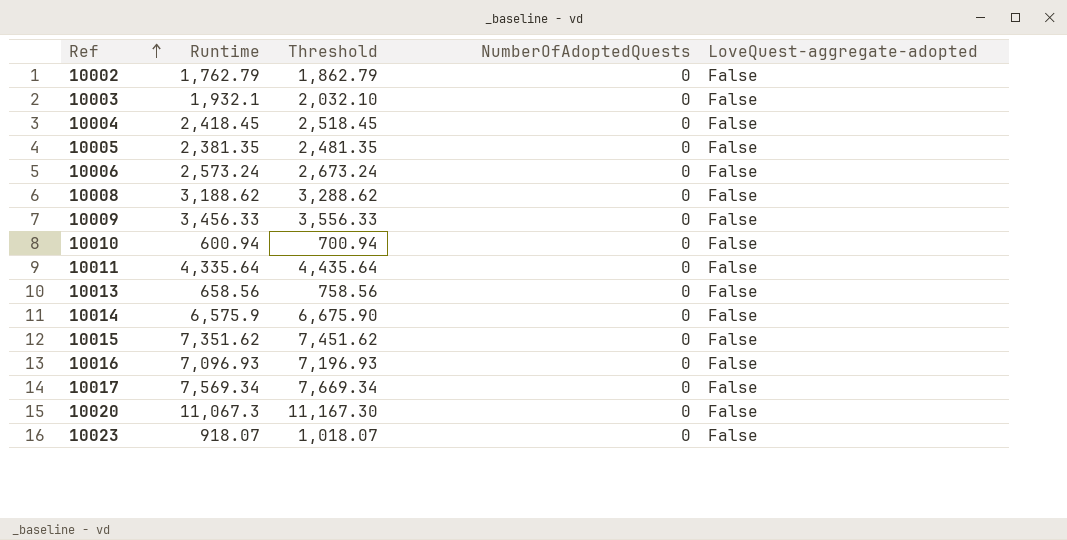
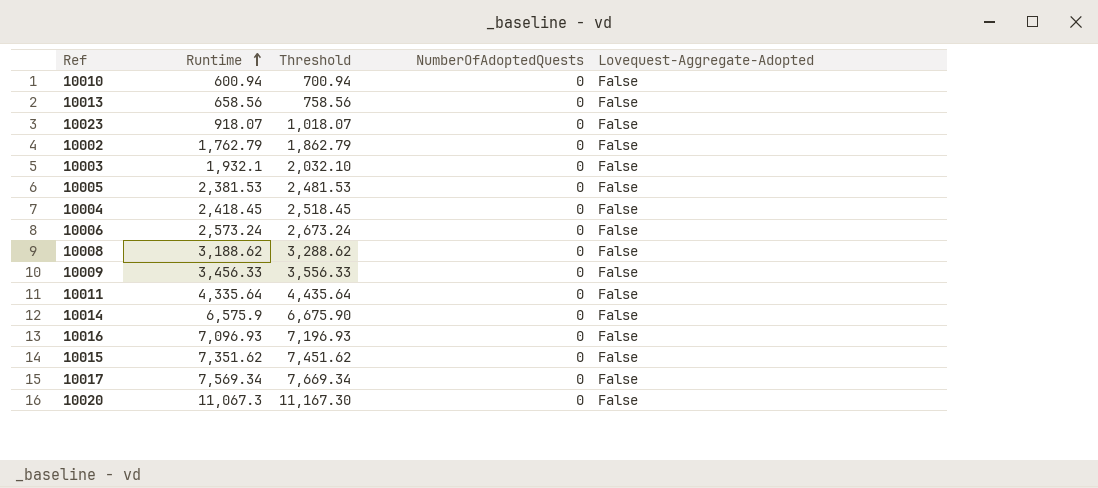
row order: Ref ascending -> Runtime ascending
column name: LoveQuest-aggregate-adopted -> Lovequest-Aggregate-Adopted
10005 | Runtime: 2,381.35 -> 2,381.53
10005 | Threshold: 2,481.35 -> 2,481.53

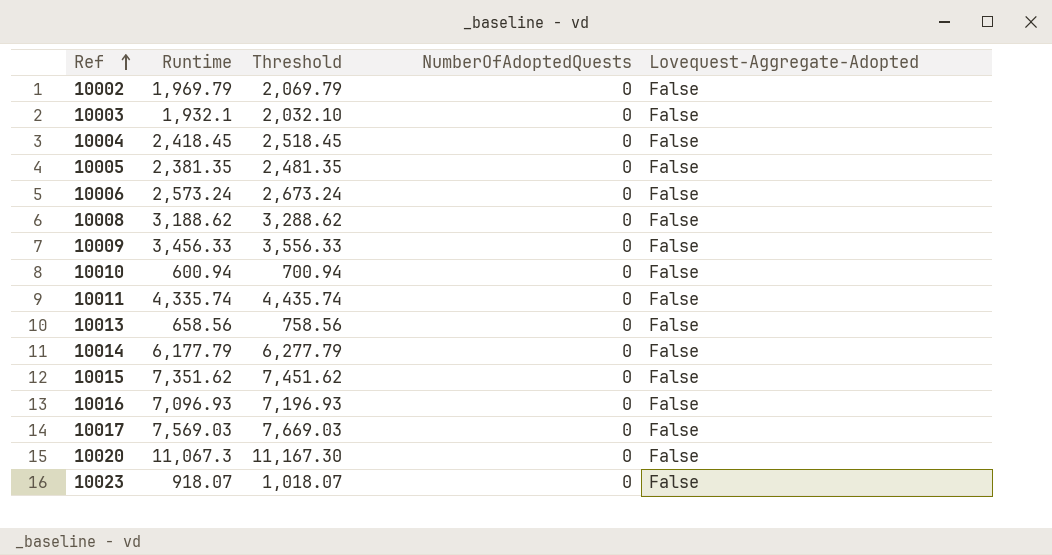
row order: Runtime ascending -> Ref ascending
10002 | Runtime: 1,762.79 -> 1,969.79
10002 | Threshold: 1,862.79 -> 2,069.79
10005 | Runtime: 2,381.53 -> 2,381.35
10005 | Threshold: 2,481.53 -> 2,481.35
10011 | Runtime: 4,335.64 -> 4,335.74
10011 | Threshold: 4,435.64 -> 4,435.74
10014 | Runtime: 6,575.9 -> 6,177.79
10014 | Threshold: 6,675.90 -> 6,277.79
10017 | Runtime: 7,569.34 -> 7,569.03
10017 | Threshold: 7,669.34 -> 7,669.03

